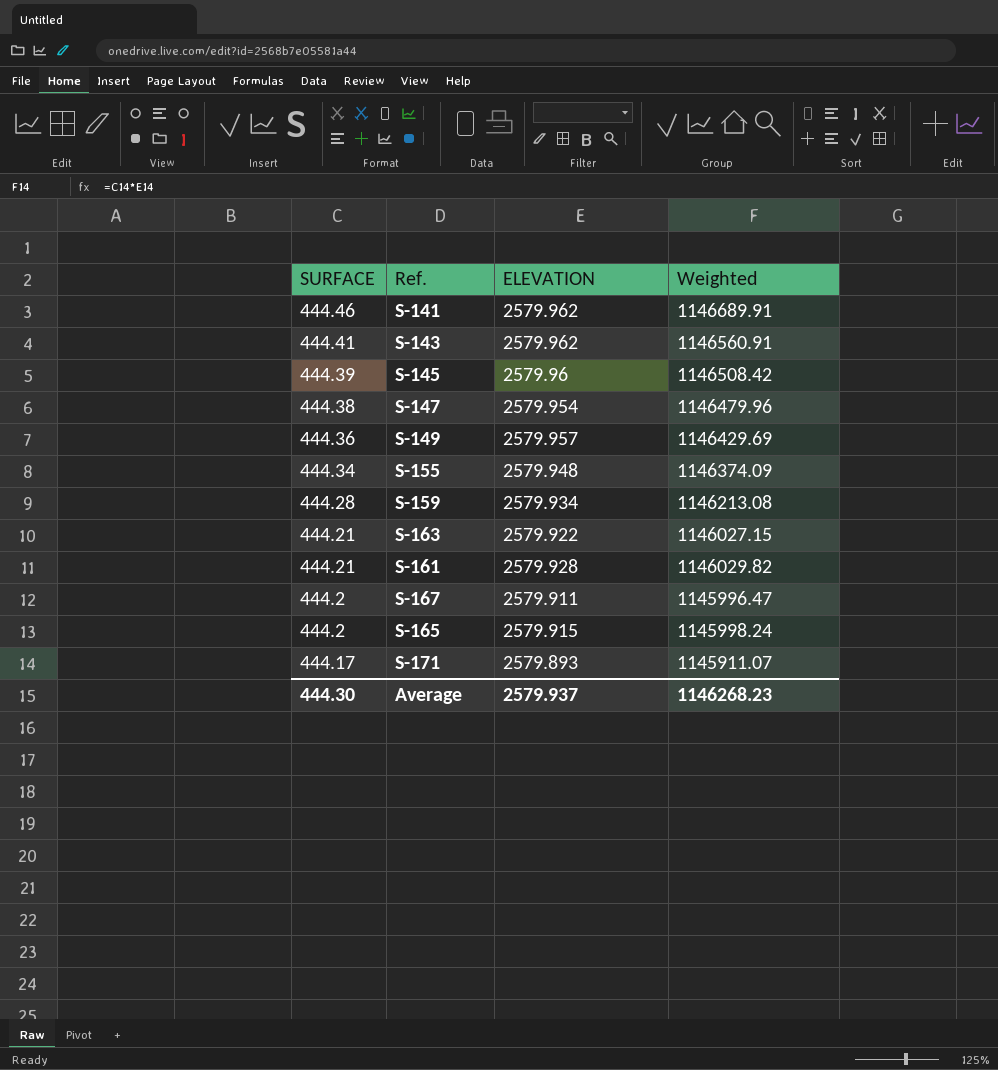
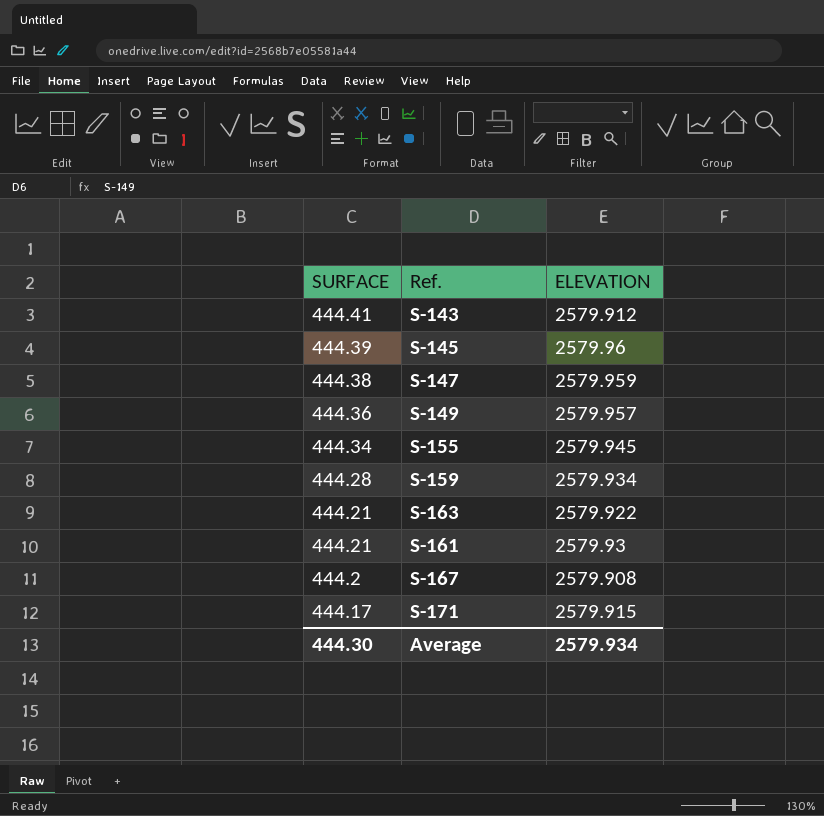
column Weighted | formula: [SURFACE] * [ELEVATION] -> none
row S-141: 444.46 | 2579.962 | 1146689.91 -> none
row S-165: 444.2 | 2579.915 | 1145998.24 -> none
S-143 | ELEVATION: 2579.962 -> 2579.912
S-147 | ELEVATION: 2579.954 -> 2579.959
S-155 | ELEVATION: 2579.948 -> 2579.945
S-161 | ELEVATION: 2579.928 -> 2579.93
S-167 | ELEVATION: 2579.911 -> 2579.908
S-171 | ELEVATION: 2579.893 -> 2579.915
Average | ELEVATION: 2579.937 -> 2579.934

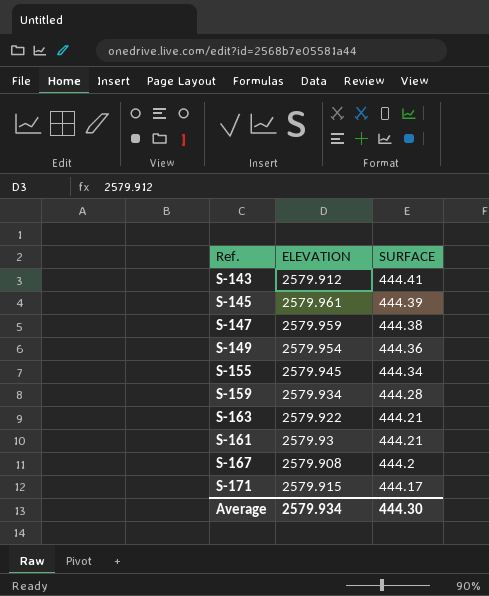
column SURFACE | position: 1 -> 3
S-145 | ELEVATION: 2579.96 -> 2579.961
S-149 | ELEVATION: 2579.957 -> 2579.954

